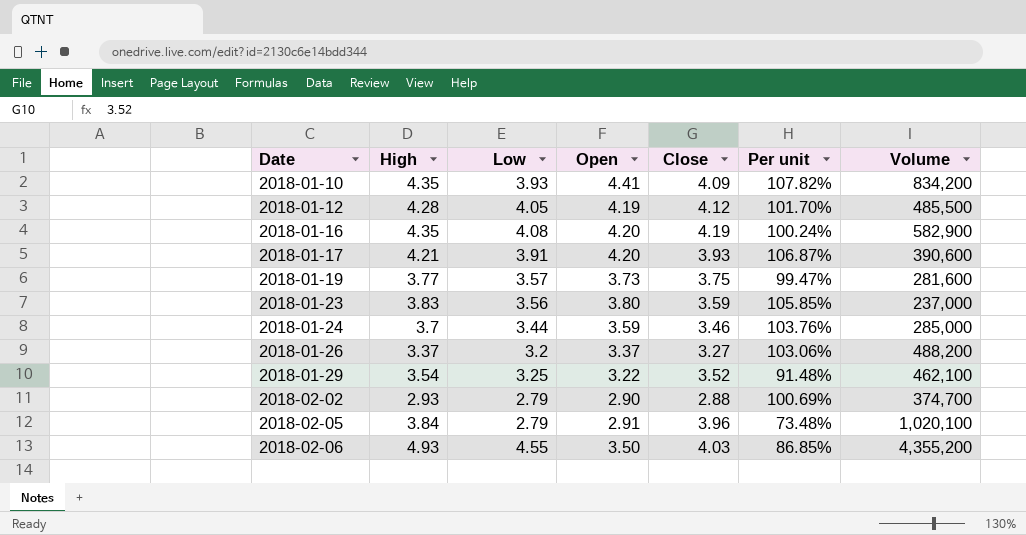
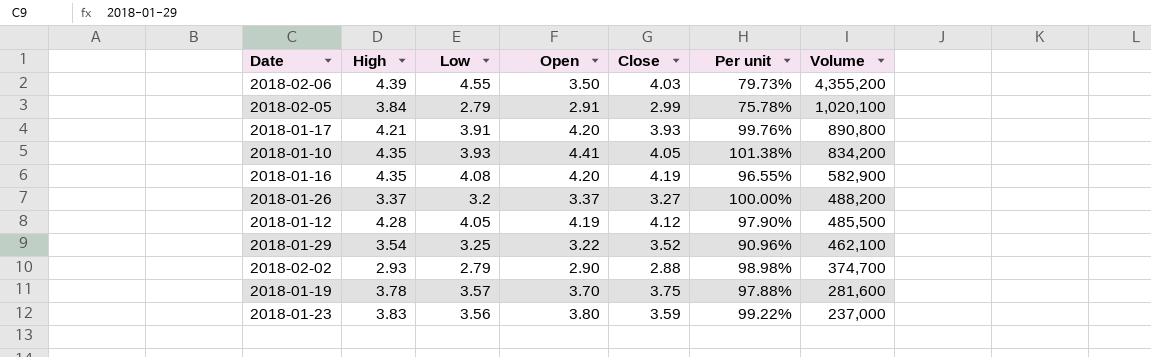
row order: Date ascending -> Volume descending
column Per unit | formula: [Open] / [Close] -> [Open] / [High]
row 2018-01-24: 3.7 | 3.44 | 3.59 | 3.46 | 103.76% | 285,000 -> none
2018-02-06 | High: 4.93 -> 4.39
2018-02-05 | Close: 3.96 -> 2.99
2018-01-17 | Volume: 390,600 -> 890,800
2018-01-10 | Close: 4.09 -> 4.05
2018-01-19 | High: 3.77 -> 3.78
2018-01-19 | Open: 3.73 -> 3.70

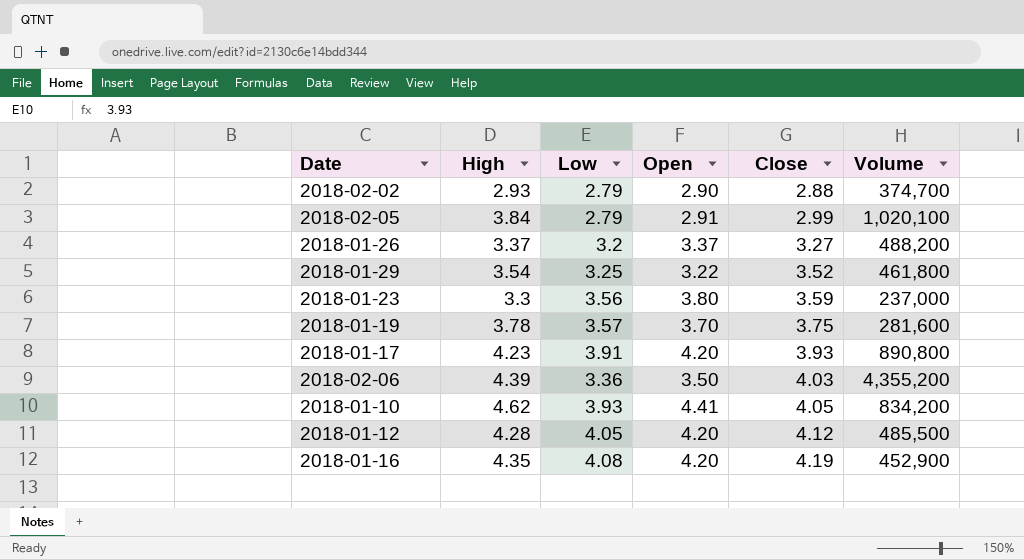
row order: Volume descending -> Close ascending
column Per unit | formula: [Open] / [High] -> none
2018-01-29 | Volume: 462,100 -> 461,800
2018-01-23 | High: 3.83 -> 3.3
2018-01-17 | High: 4.21 -> 4.23
2018-02-06 | Low: 4.55 -> 3.36
2018-01-10 | High: 4.35 -> 4.62
2018-01-12 | Open: 4.19 -> 4.20
2018-01-16 | Volume: 582,900 -> 452,900

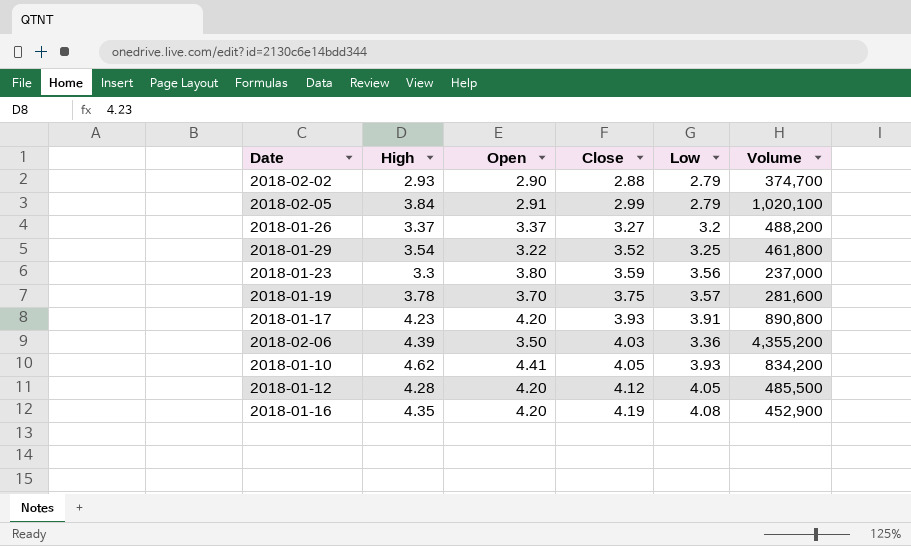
column Low | position: 3 -> 5

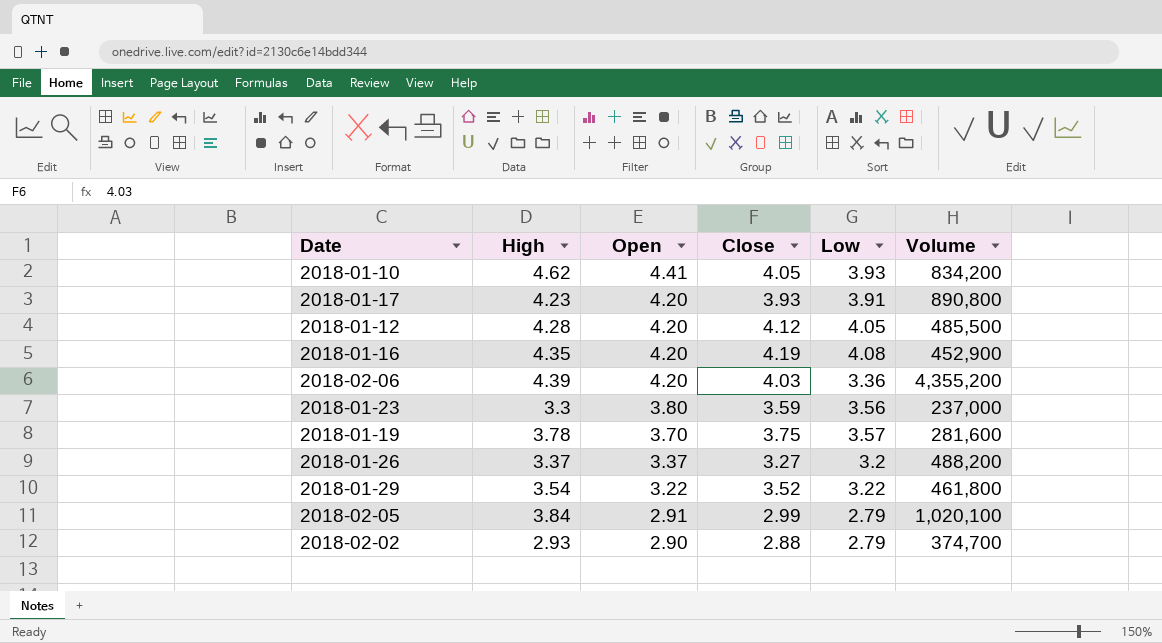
row order: Close ascending -> Open descending
2018-02-06 | Open: 3.50 -> 4.20
2018-01-29 | Low: 3.25 -> 3.22

